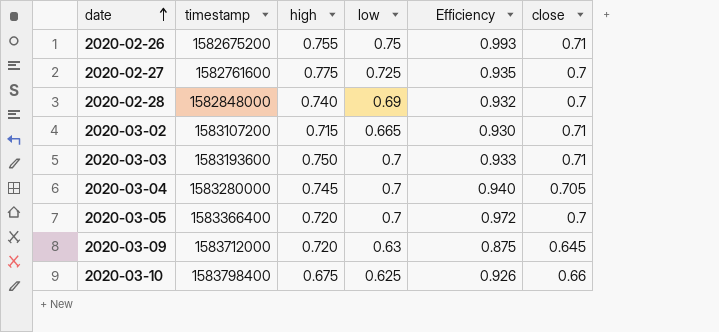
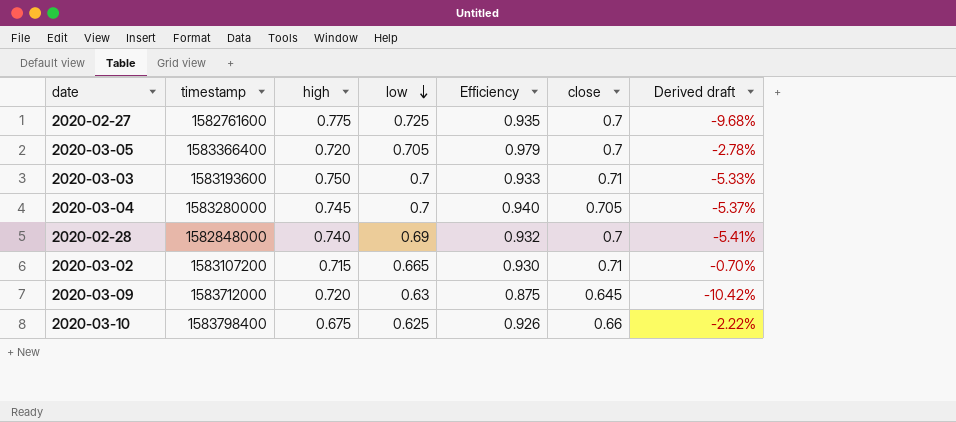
row order: date ascending -> low descending
column Derived draft | formula: none -> ([close] - [high]) / [high]
row 2020-02-26: 1582675200 | 0.755 | 0.75 | 0.993 | 0.71 -> none
2020-03-05 | low: 0.7 -> 0.705
2020-03-05 | Efficiency: 0.972 -> 0.979

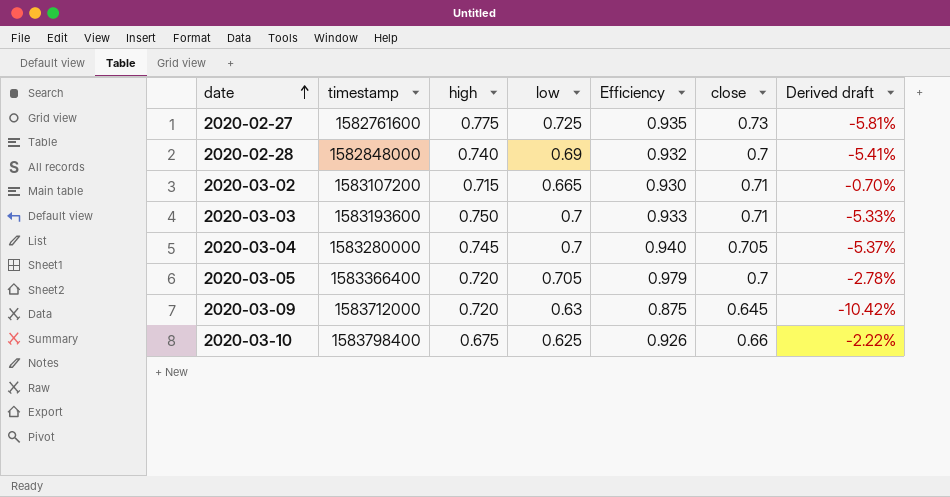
row order: low descending -> date ascending
2020-02-27 | close: 0.7 -> 0.73
2020-02-27 | Derived draft: -9.68% -> -5.81%

